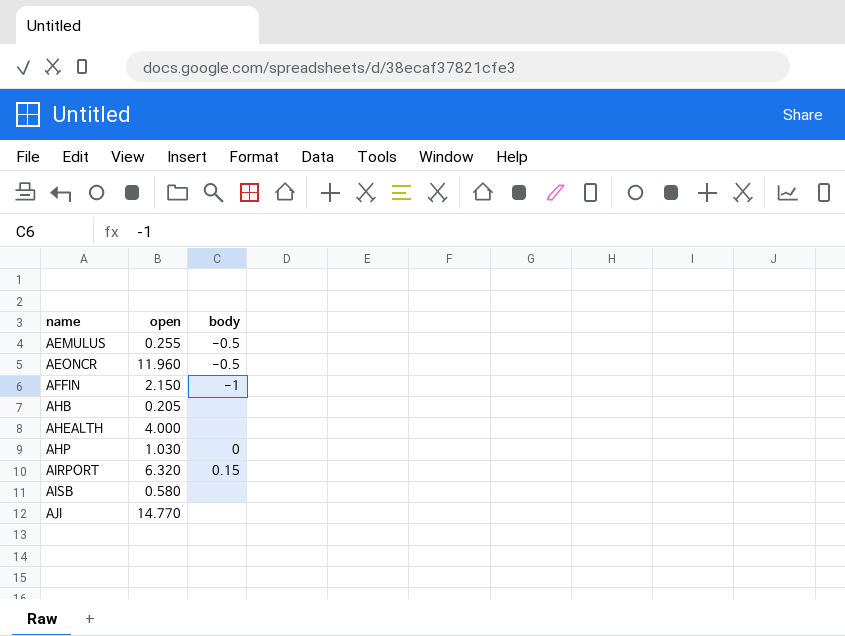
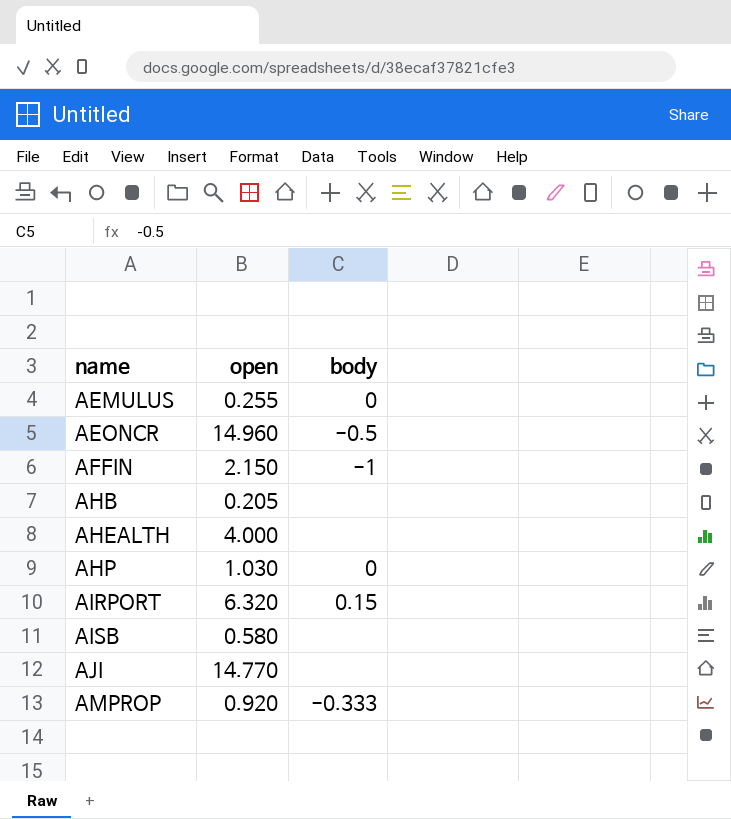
AEMULUS | body: -0.5 -> 0
AEONCR | open: 11.960 -> 14.960
row AMPROP: none -> 0.920 | -0.333

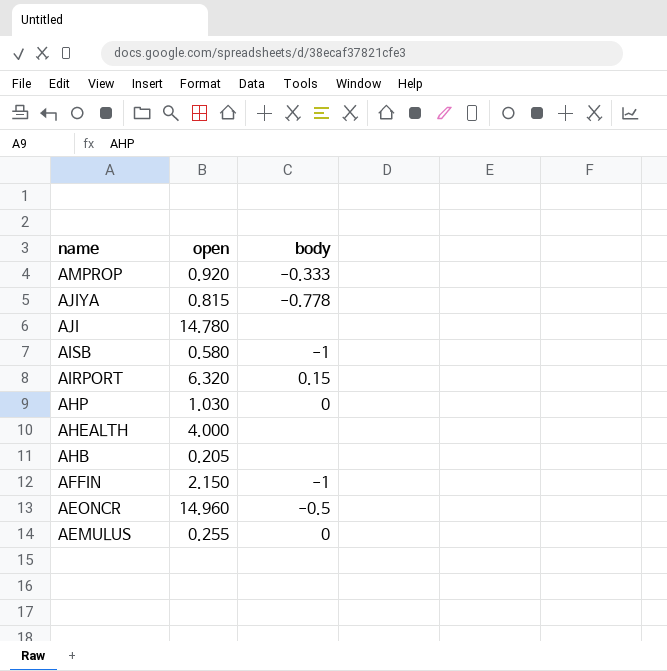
row order: name ascending -> name descending
row AJIYA: none -> 0.815 | -0.778
AJI | open: 14.770 -> 14.780
AISB | body: none -> -1

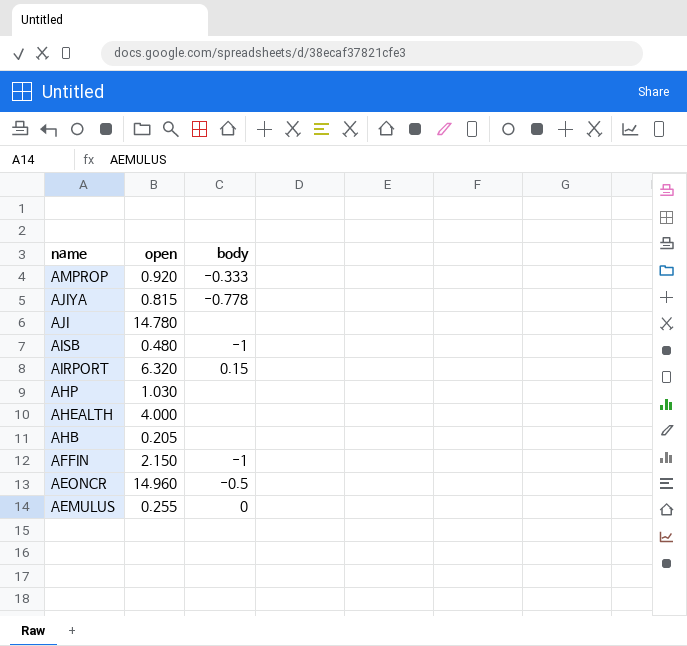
AISB | open: 0.580 -> 0.480
AHP | body: 0 -> none

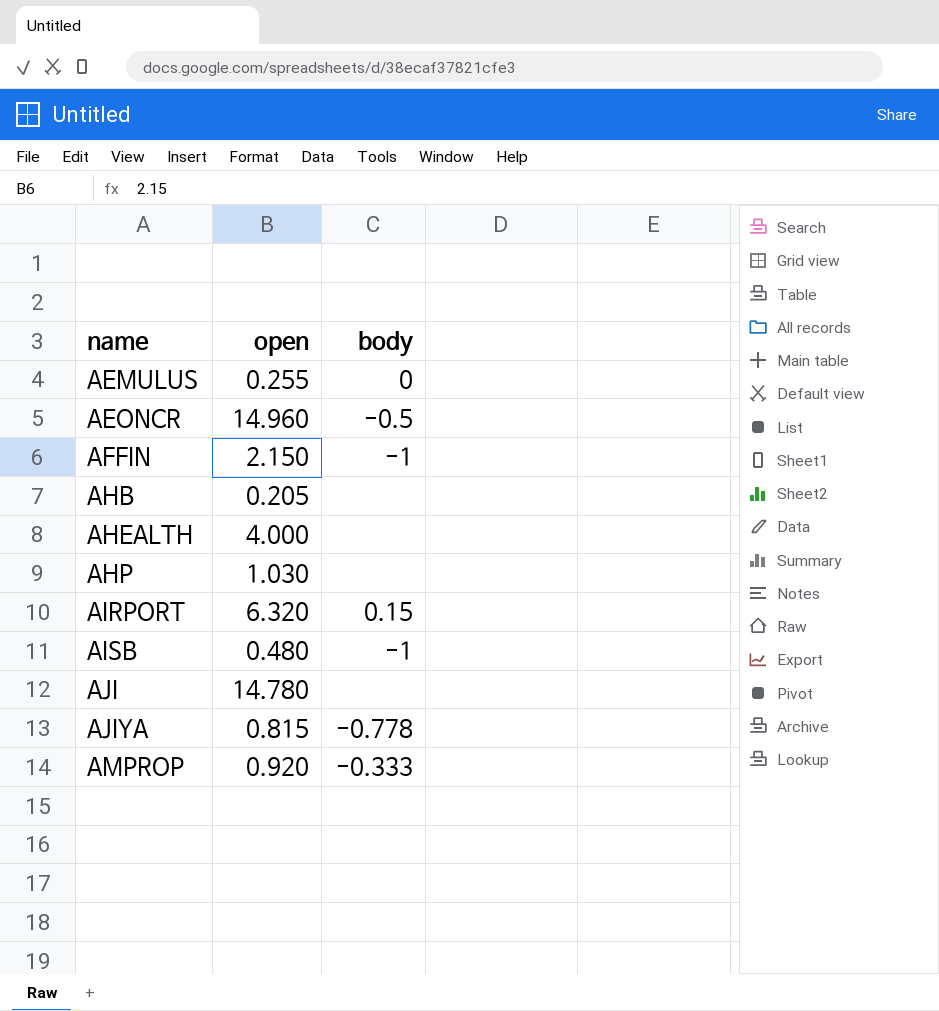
row order: name descending -> name ascending

